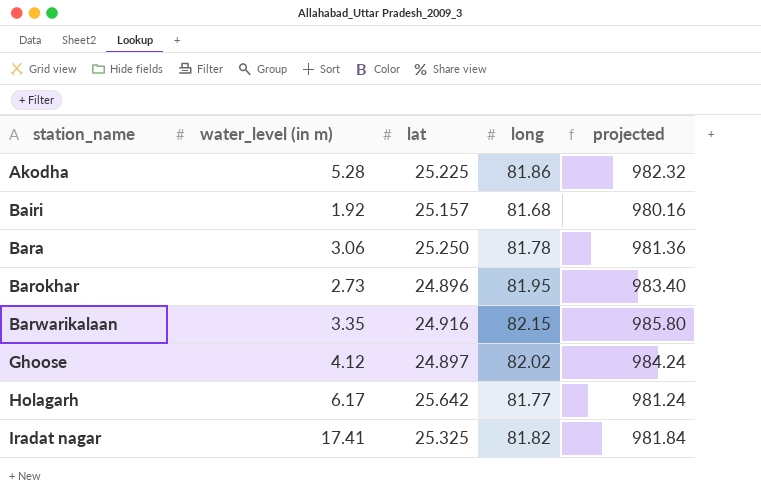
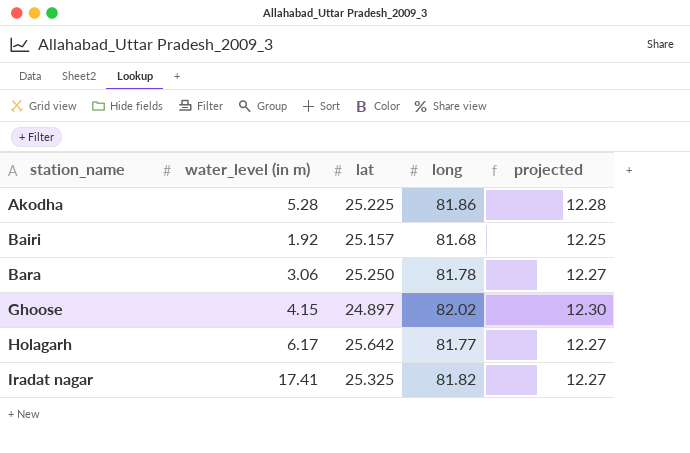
column projected | formula: [long] * 12 -> [long] * 0.15
row Barokhar: 2.73 | 24.896 | 81.95 | 983.40 -> none
row Barwarikalaan: 3.35 | 24.916 | 82.15 | 985.80 -> none
Ghoose | water_level (in m): 4.12 -> 4.15

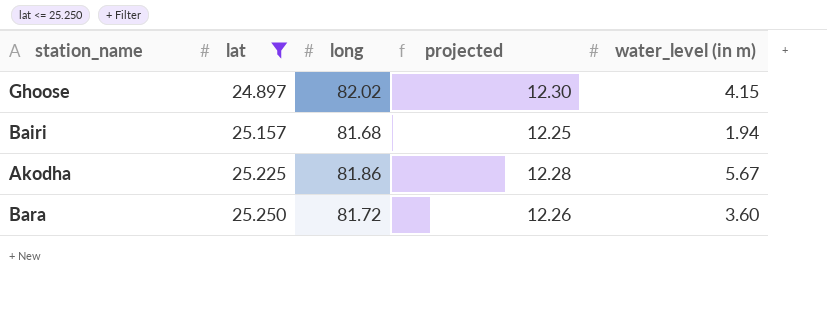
filter: none -> lat <= 25.250
row order: station_name ascending -> lat ascending
column water_level (in m) | position: 2 -> 5
Bairi | water_level (in m): 1.92 -> 1.94
Akodha | water_level (in m): 5.28 -> 5.67
Bara | long: 81.78 -> 81.72
Bara | projected: 12.27 -> 12.26
Bara | water_level (in m): 3.06 -> 3.60

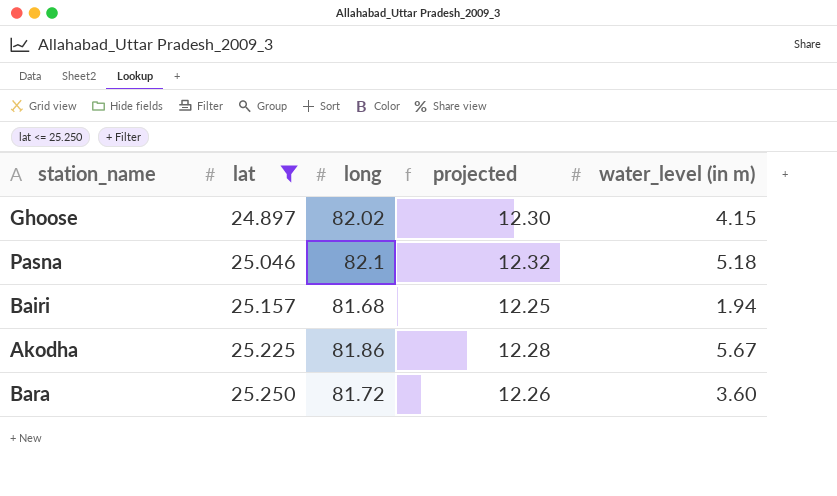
row Pasna: none -> 25.046 | 82.1 | 12.32 | 5.18

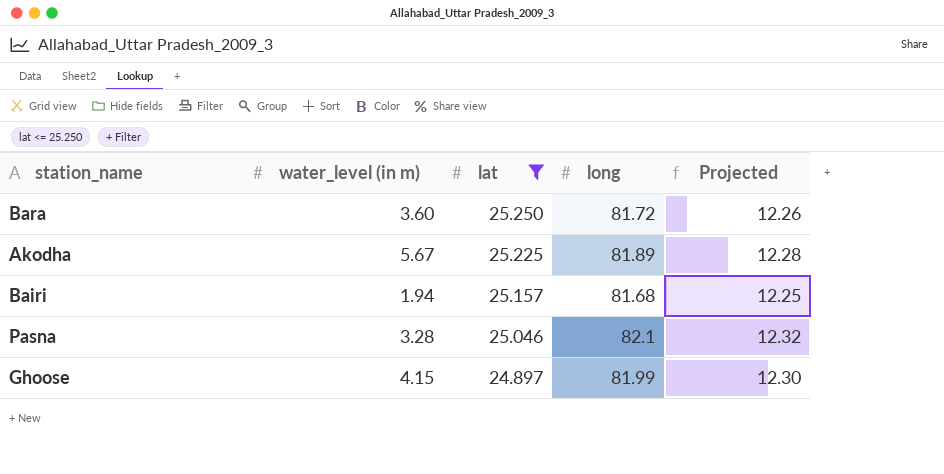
row order: lat ascending -> lat descending
column water_level (in m) | position: 5 -> 2
column name: projected -> Projected
Akodha | long: 81.86 -> 81.89
Pasna | water_level (in m): 5.18 -> 3.28
Ghoose | long: 82.02 -> 81.99

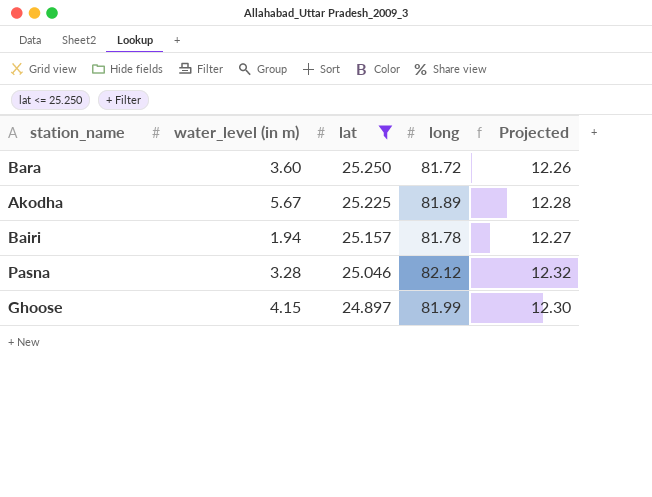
Bairi | long: 81.68 -> 81.78
Bairi | Projected: 12.25 -> 12.27
Pasna | long: 82.1 -> 82.12

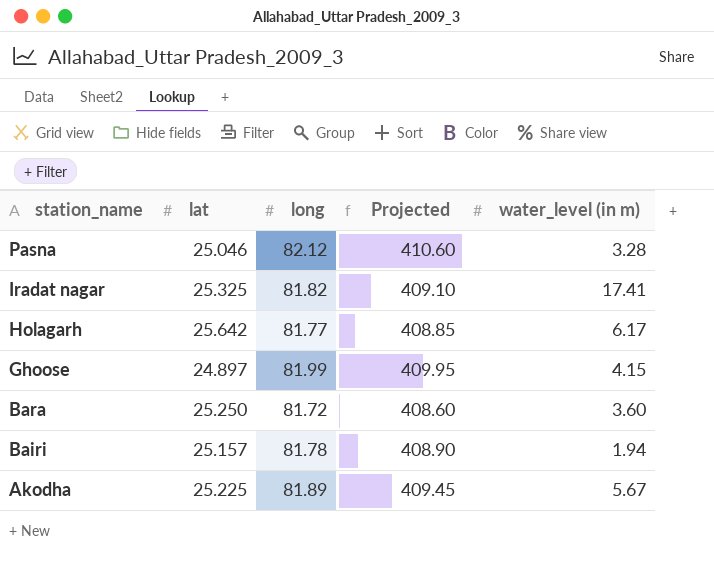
filter: lat <= 25.250 -> none
row order: lat descending -> station_name descending
column Projected | formula: [long] * 0.15 -> [long] * 5
column water_level (in m) | position: 2 -> 5

